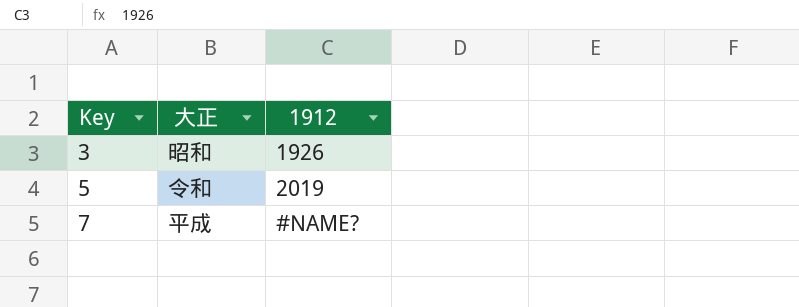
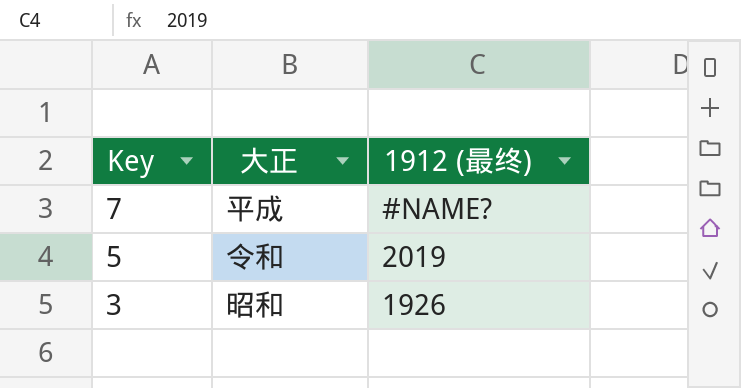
row order: Key ascending -> Key descending
column name: 1912 -> 1912 (最终)

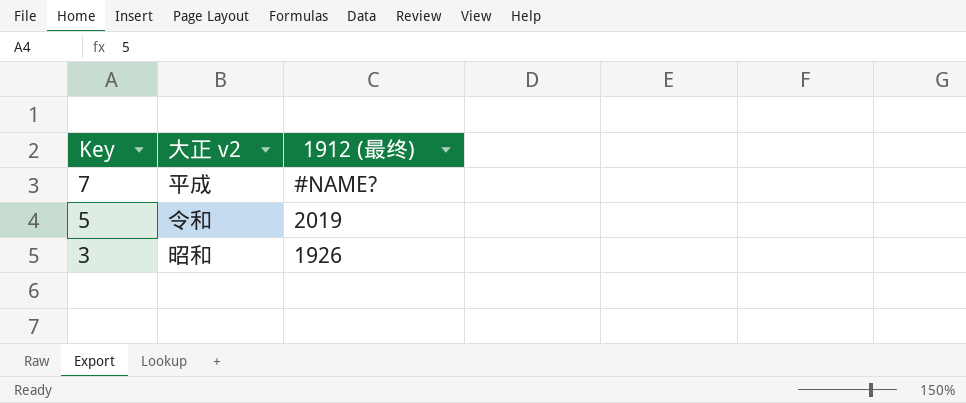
column name: 大正 -> 大正 v2

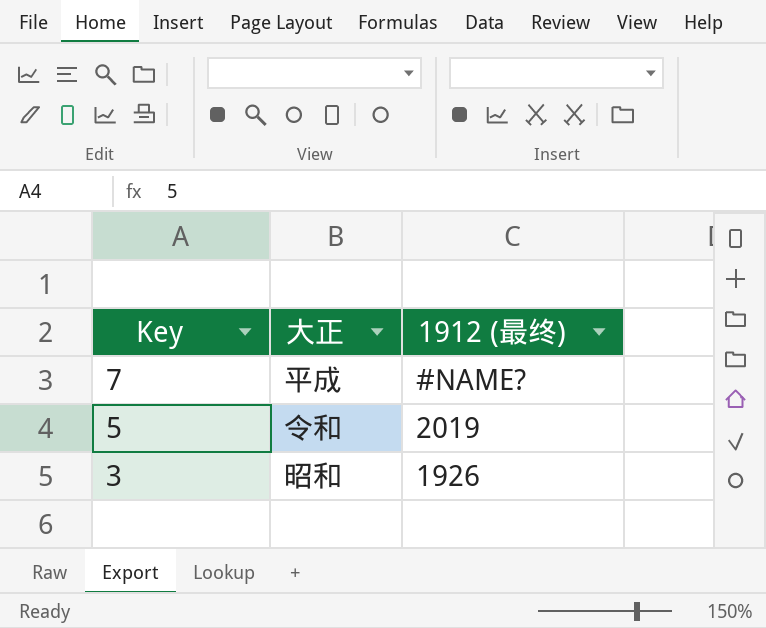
column name: 大正 v2 -> 大正

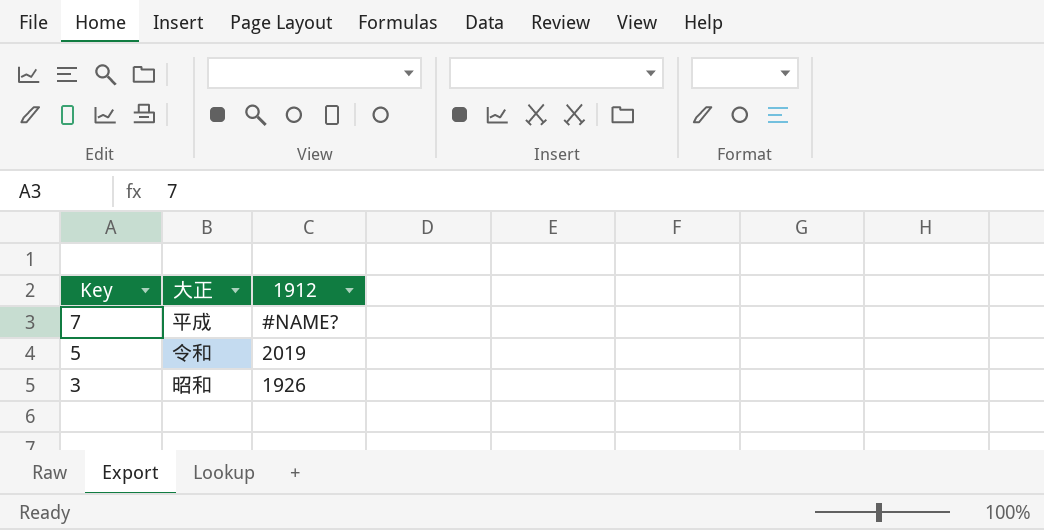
column name: 1912 (最终) -> 1912

